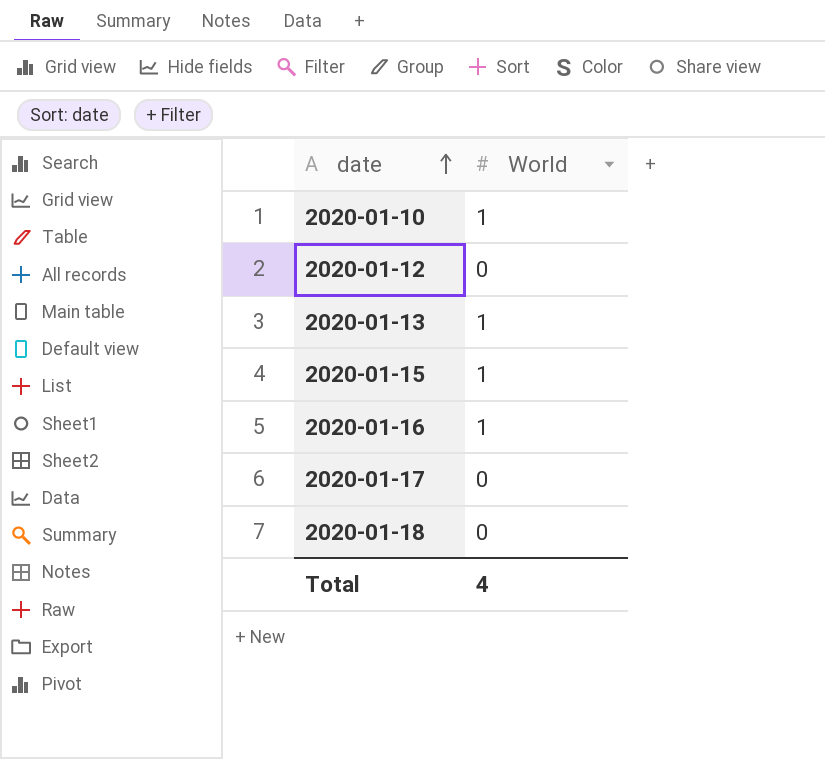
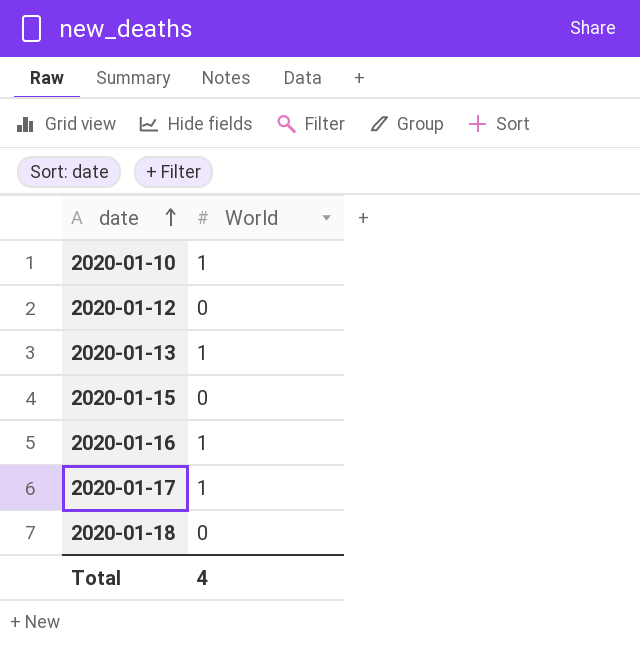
2020-01-15 | World: 1 -> 0
2020-01-17 | World: 0 -> 1

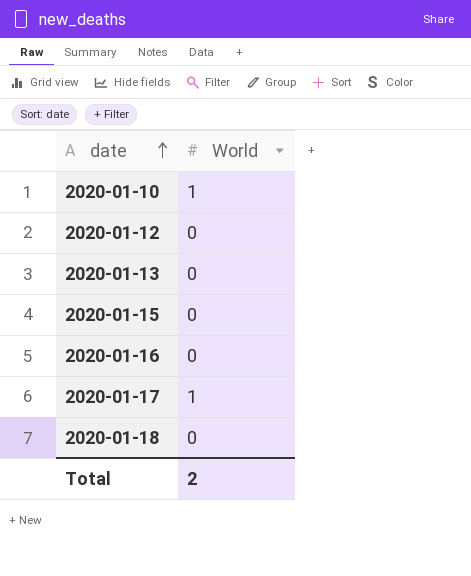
2020-01-13 | World: 1 -> 0
2020-01-16 | World: 1 -> 0
Total | World: 4 -> 2

